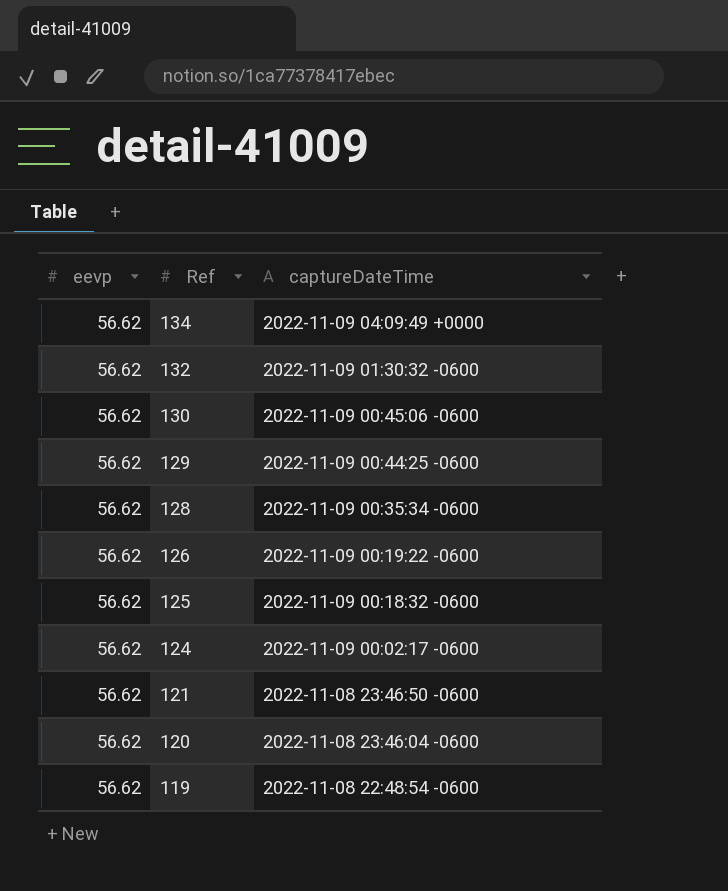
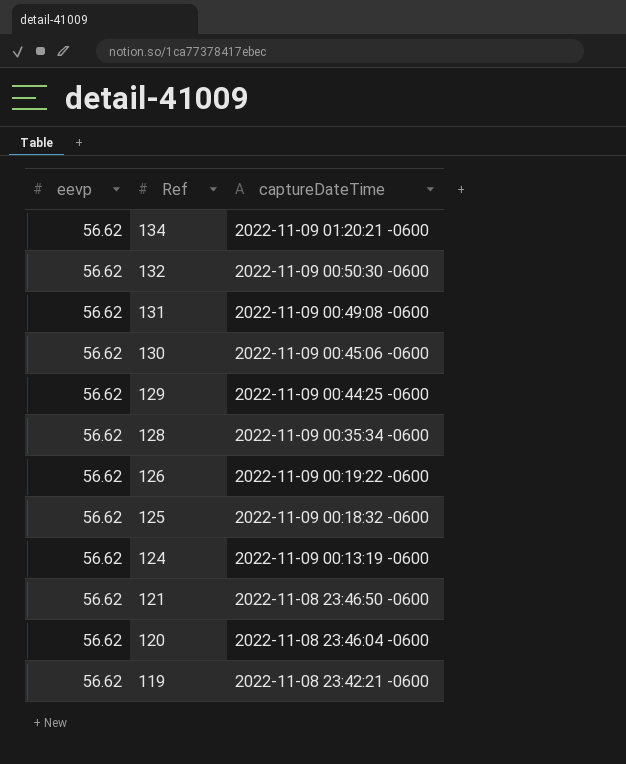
134 | captureDateTime: 2022-11-09 04:09:49 +0000 -> 2022-11-09 01:20:21 -0600
132 | captureDateTime: 2022-11-09 01:30:32 -0600 -> 2022-11-09 00:50:30 -0600
row 131: none -> 56.62 | 2022-11-09 00:49:08 -0600
124 | captureDateTime: 2022-11-09 00:02:17 -0600 -> 2022-11-09 00:13:19 -0600
119 | captureDateTime: 2022-11-08 22:48:54 -0600 -> 2022-11-08 23:42:21 -0600

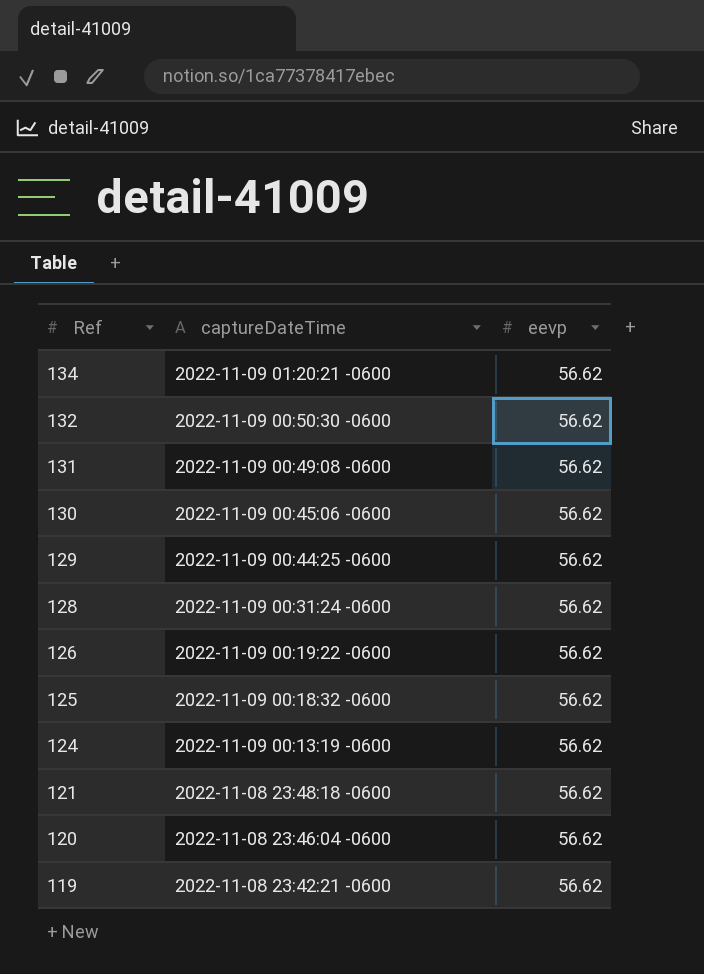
column eevp | position: 1 -> 3
128 | captureDateTime: 2022-11-09 00:35:34 -0600 -> 2022-11-09 00:31:24 -0600
121 | captureDateTime: 2022-11-08 23:46:50 -0600 -> 2022-11-08 23:48:18 -0600

